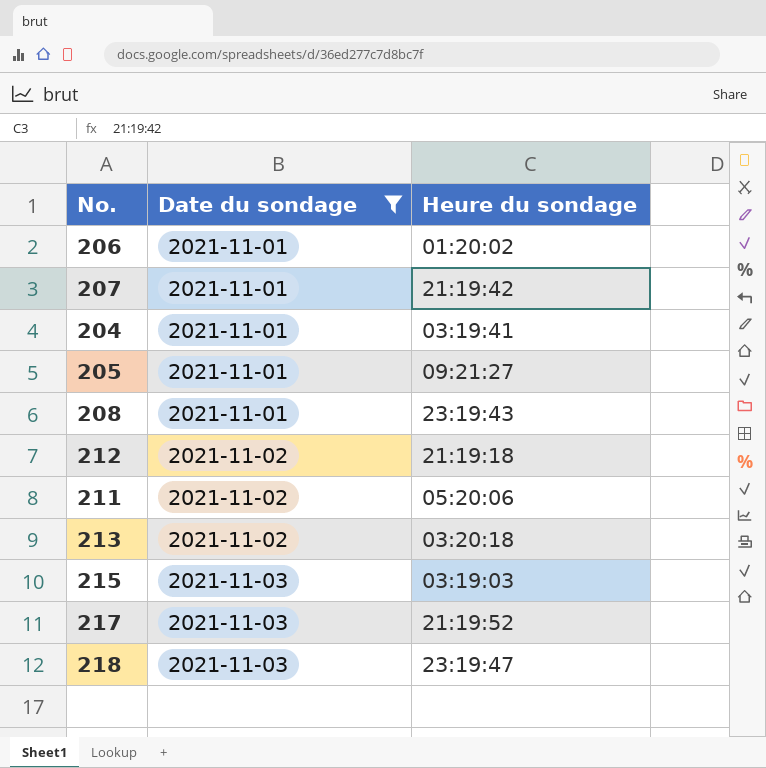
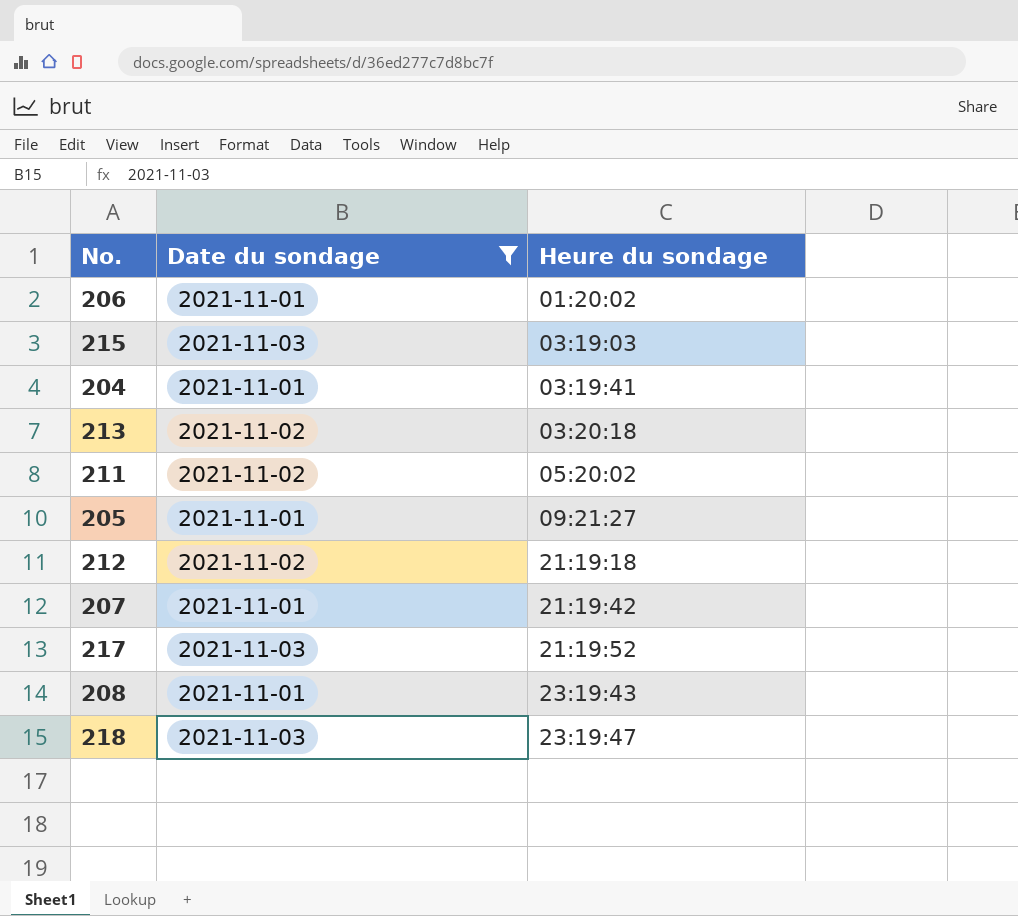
row order: Date du sondage ascending -> Heure du sondage ascending
211 | Heure du sondage: 05:20:06 -> 05:20:02

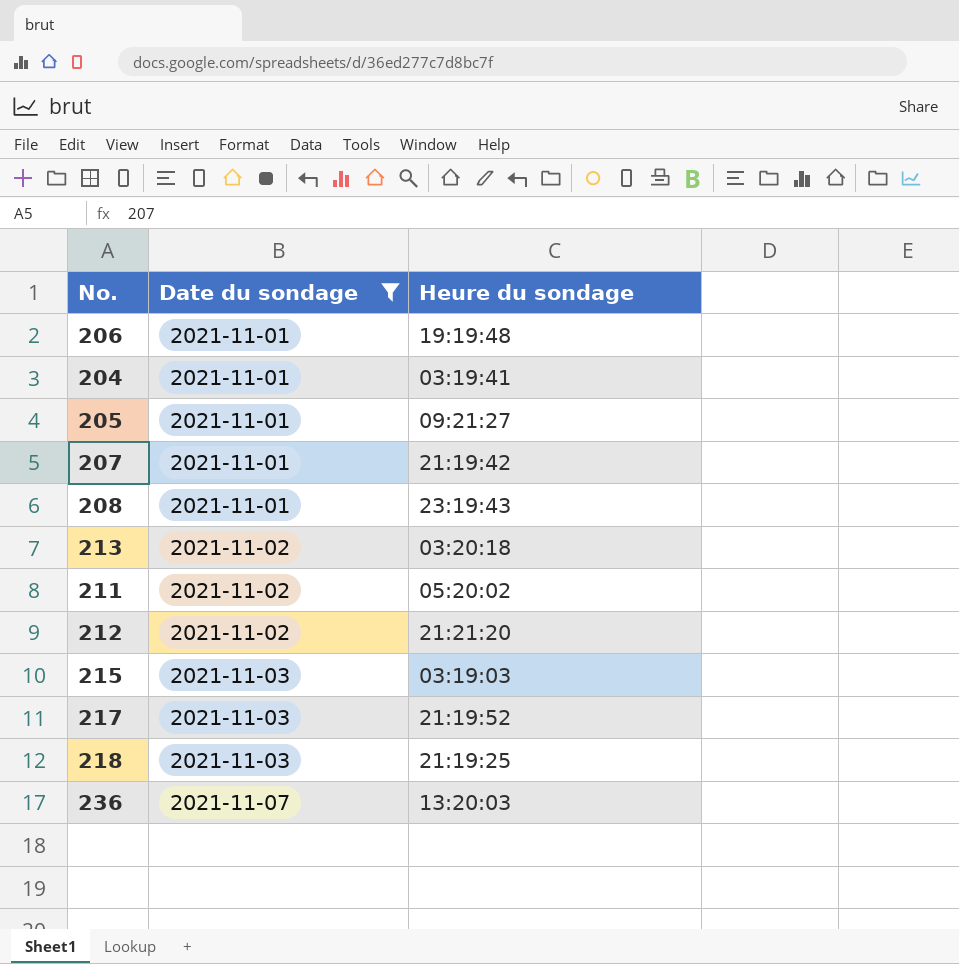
row order: Heure du sondage ascending -> Date du sondage ascending
206 | Heure du sondage: 01:20:02 -> 19:19:48
212 | Heure du sondage: 21:19:18 -> 21:21:20
218 | Heure du sondage: 23:19:47 -> 21:19:25
row 236: none -> 2021-11-07 | 13:20:03

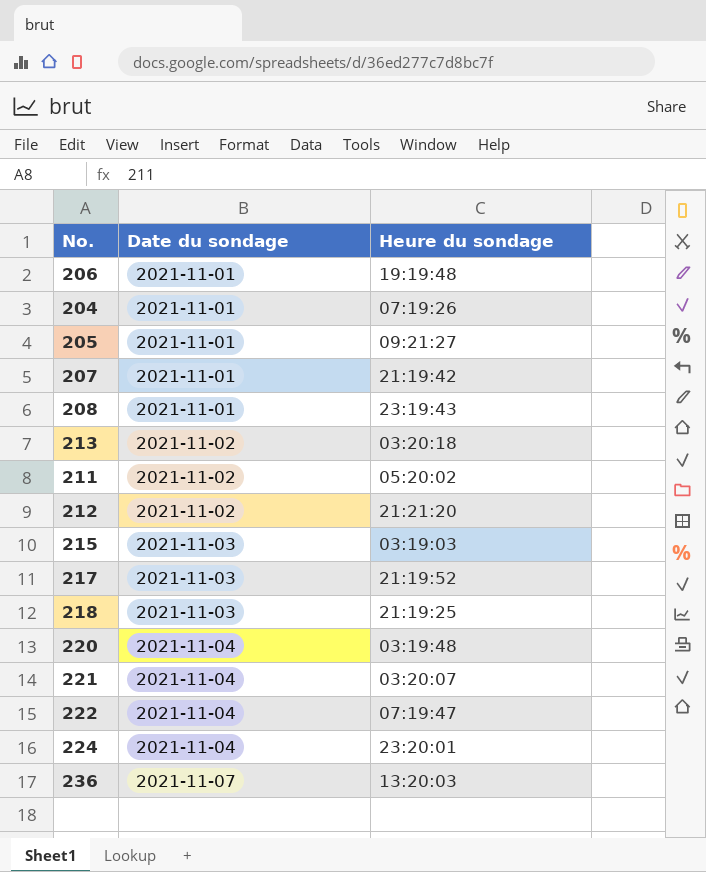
filter: Date du sondage != 2021-11-04 -> none
204 | Heure du sondage: 03:19:41 -> 07:19:26

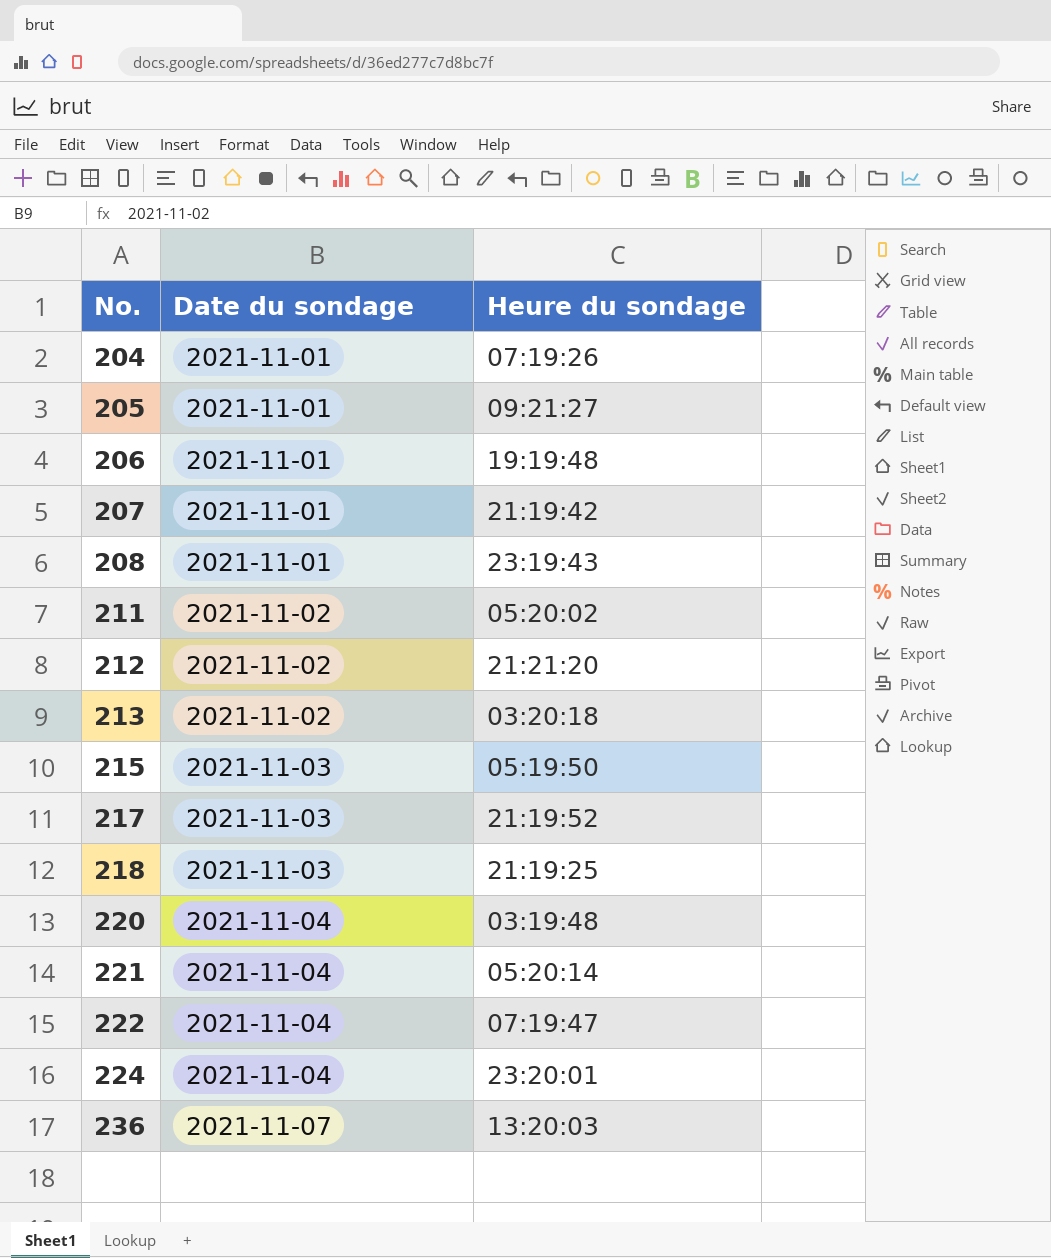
row order: Date du sondage ascending -> No. ascending
215 | Heure du sondage: 03:19:03 -> 05:19:50
221 | Heure du sondage: 03:20:07 -> 05:20:14

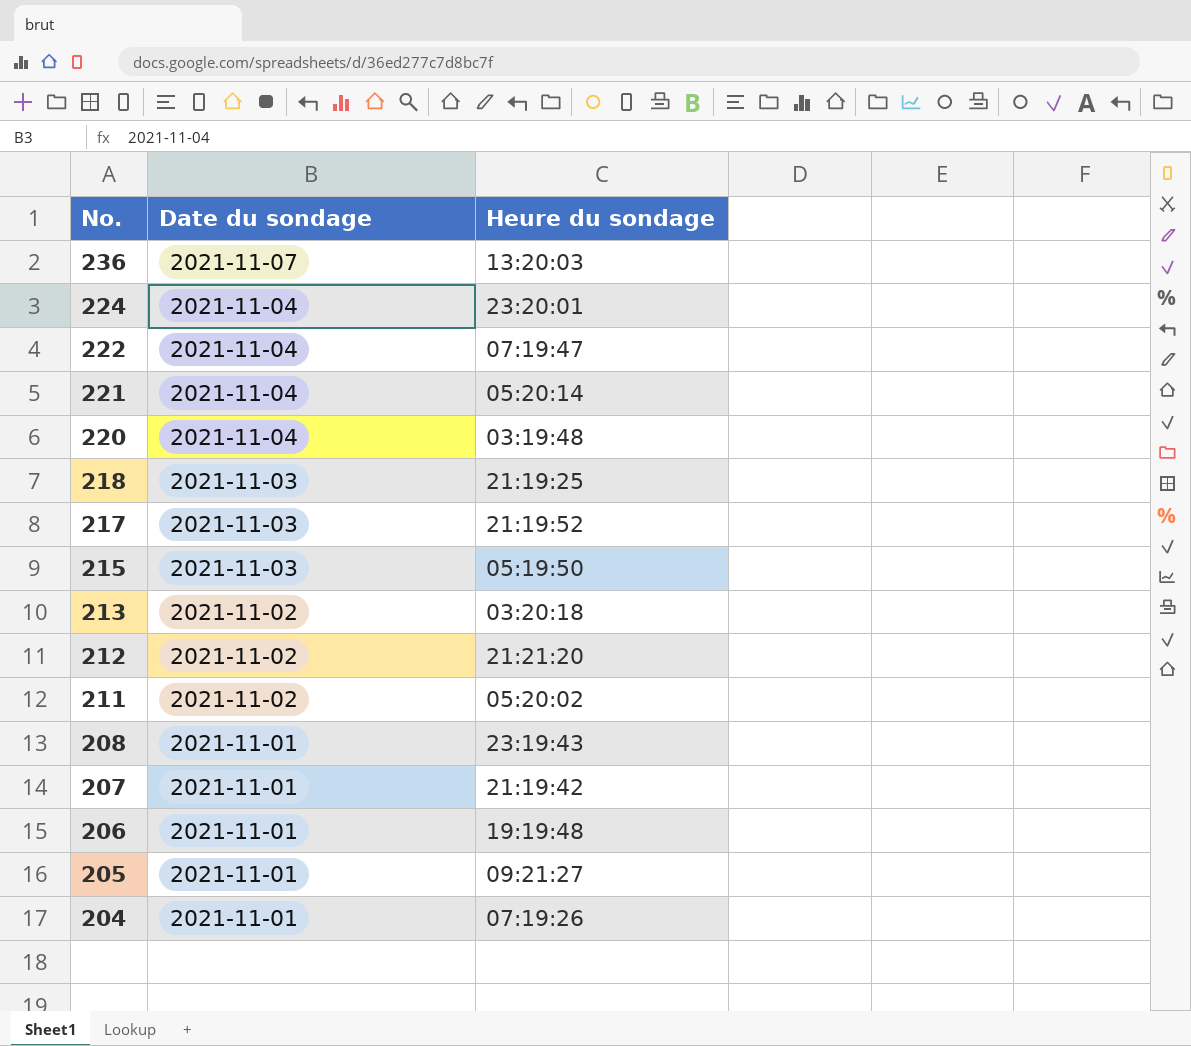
row order: No. ascending -> No. descending

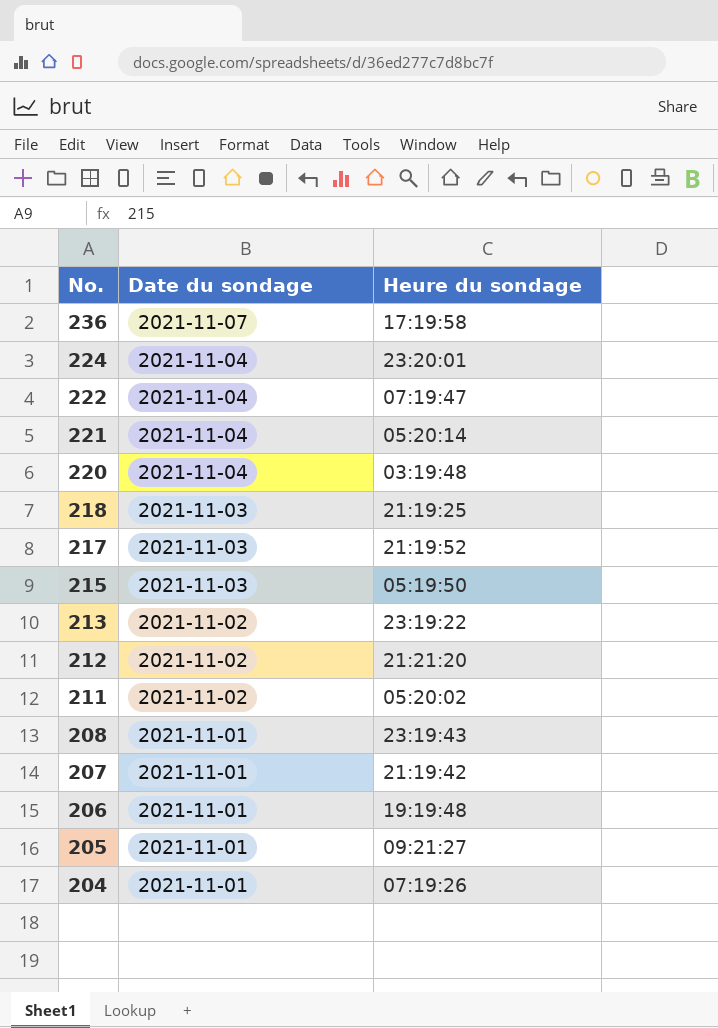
236 | Heure du sondage: 13:20:03 -> 17:19:58
213 | Heure du sondage: 03:20:18 -> 23:19:22

